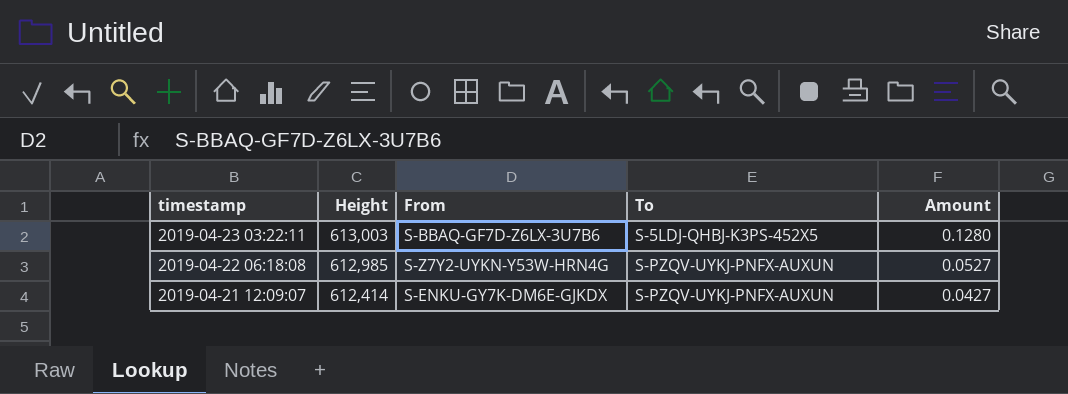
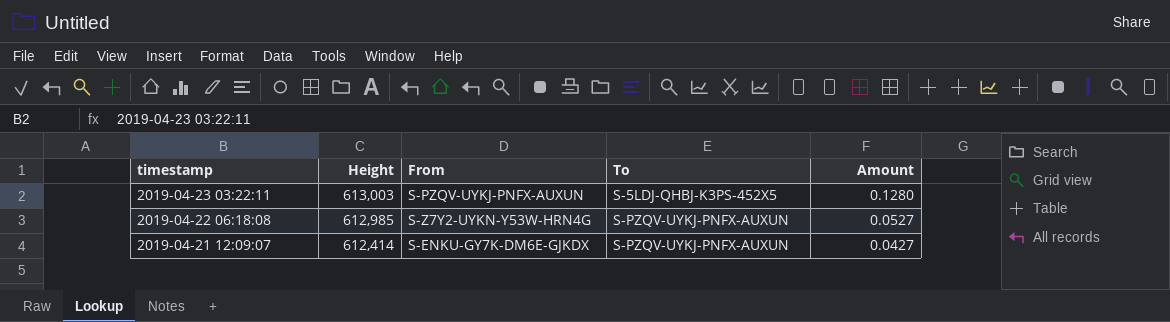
2019-04-23 03:22:11 | From: S-BBAQ-GF7D-Z6LX-3U7B6 -> S-PZQV-UYKJ-PNFX-AUXUN

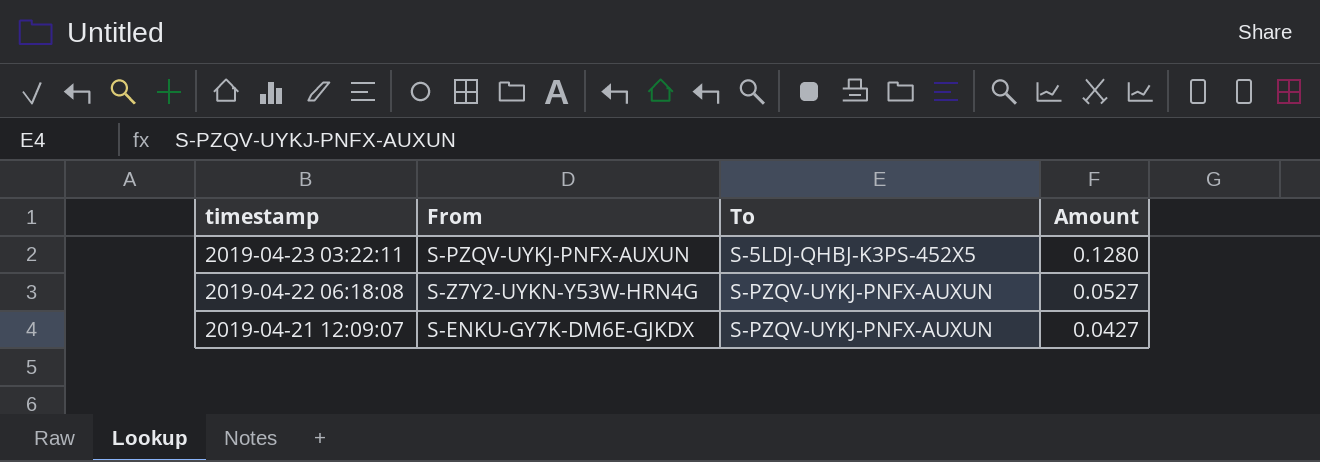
column Height | position: 2 -> none

